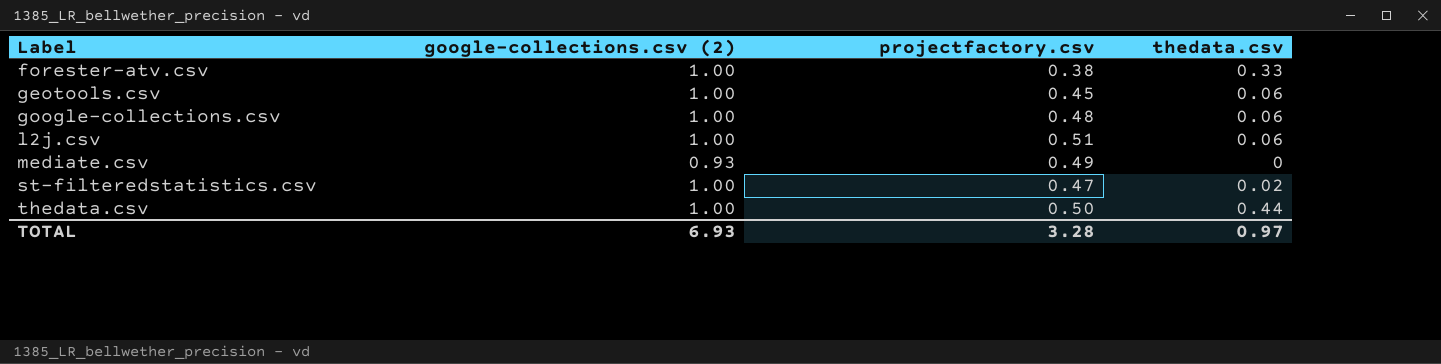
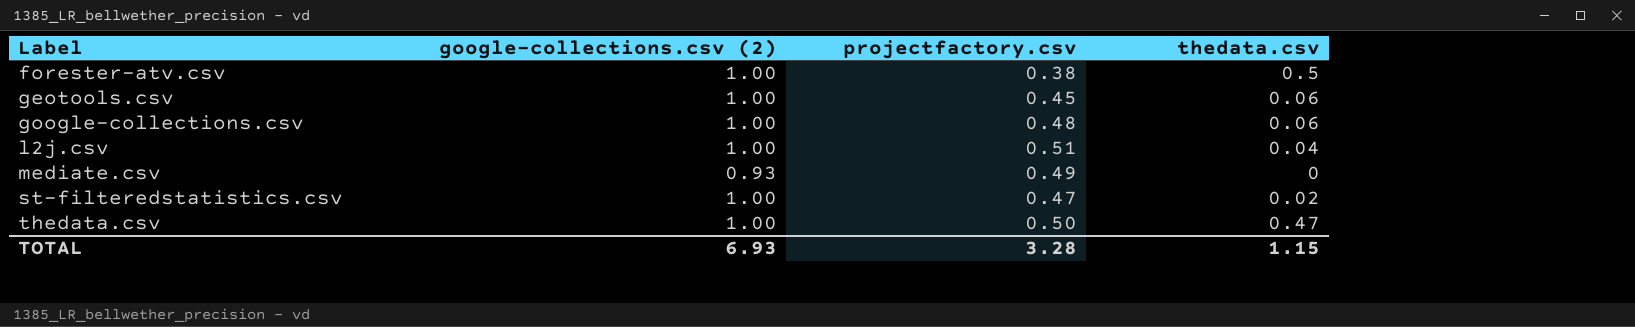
forester-atv.csv | thedata.csv: 0.33 -> 0.5
l2j.csv | thedata.csv: 0.06 -> 0.04
thedata.csv | thedata.csv: 0.44 -> 0.47
TOTAL | thedata.csv: 0.97 -> 1.15

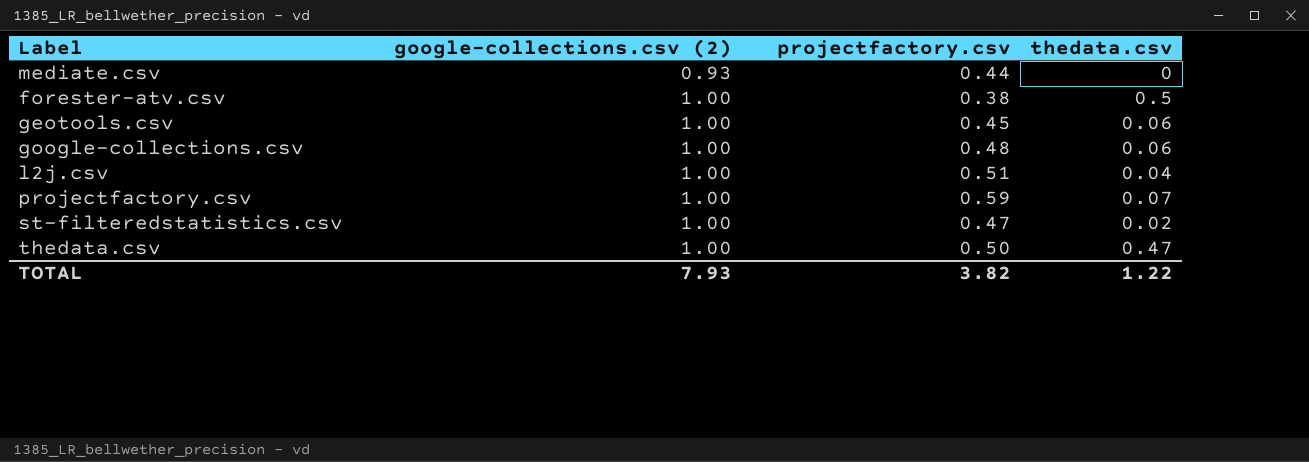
row order: Label ascending -> google-collections.csv (2) ascending
mediate.csv | projectfactory.csv: 0.49 -> 0.44
row projectfactory.csv: none -> 1.00 | 0.59 | 0.07
TOTAL | google-collections.csv (2): 6.93 -> 7.93
TOTAL | projectfactory.csv: 3.28 -> 3.82
TOTAL | thedata.csv: 1.15 -> 1.22

